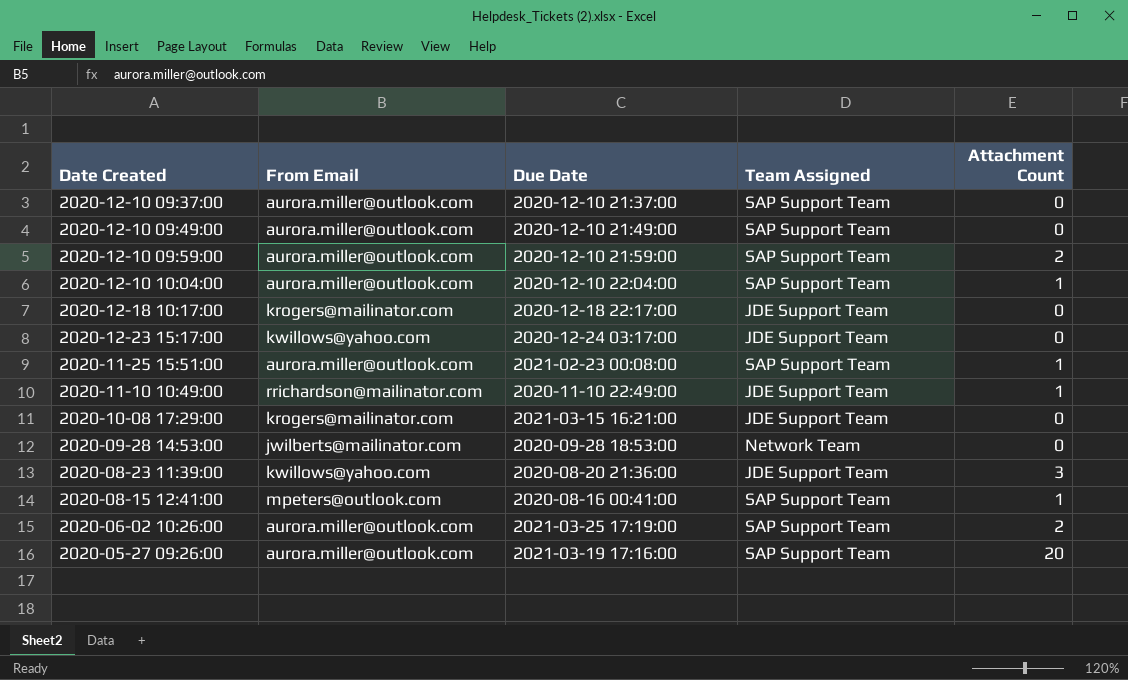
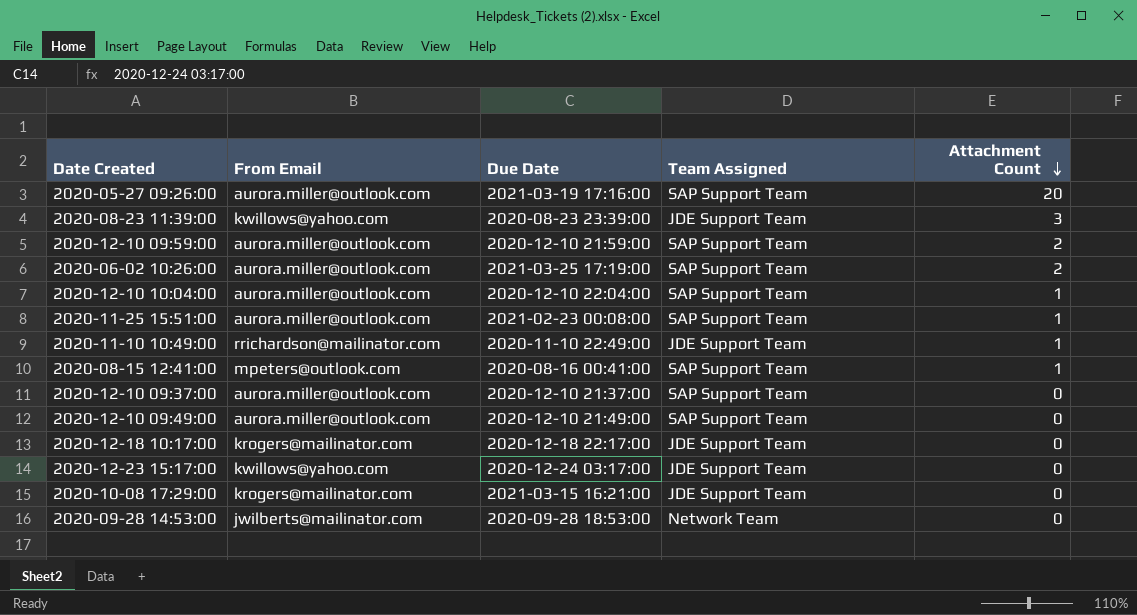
row order: none -> Attachment Count descending
2020-08-23 11:39:00 | Due Date: 2020-08-20 21:36:00 -> 2020-08-23 23:39:00

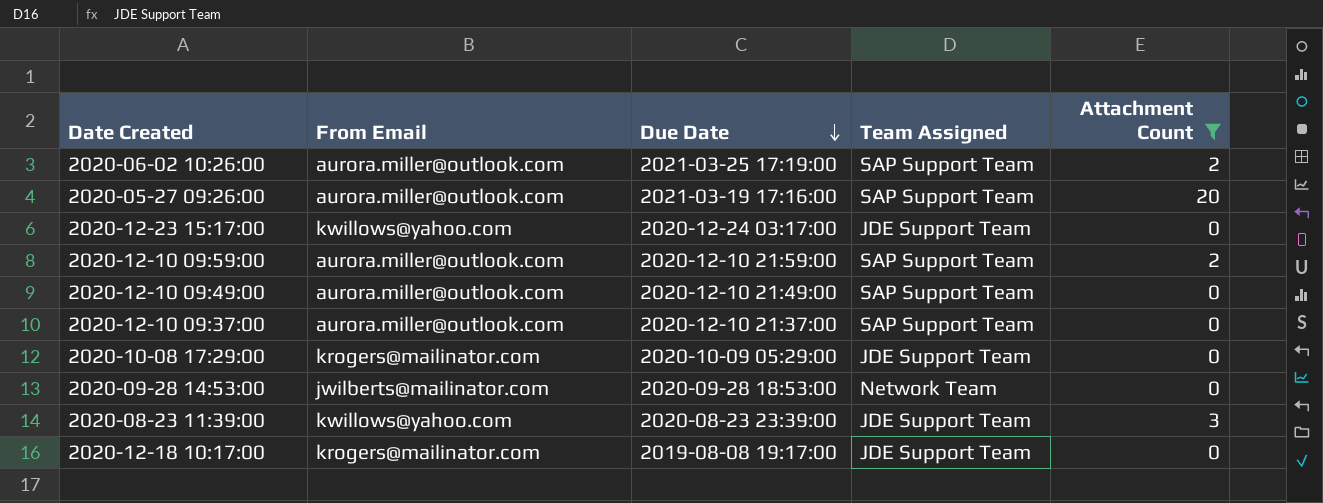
filter: none -> Attachment Count != 1
row order: Attachment Count descending -> Due Date descending
2020-10-08 17:29:00 | Due Date: 2021-03-15 16:21:00 -> 2020-10-09 05:29:00
2020-12-18 10:17:00 | Due Date: 2020-12-18 22:17:00 -> 2019-08-08 19:17:00

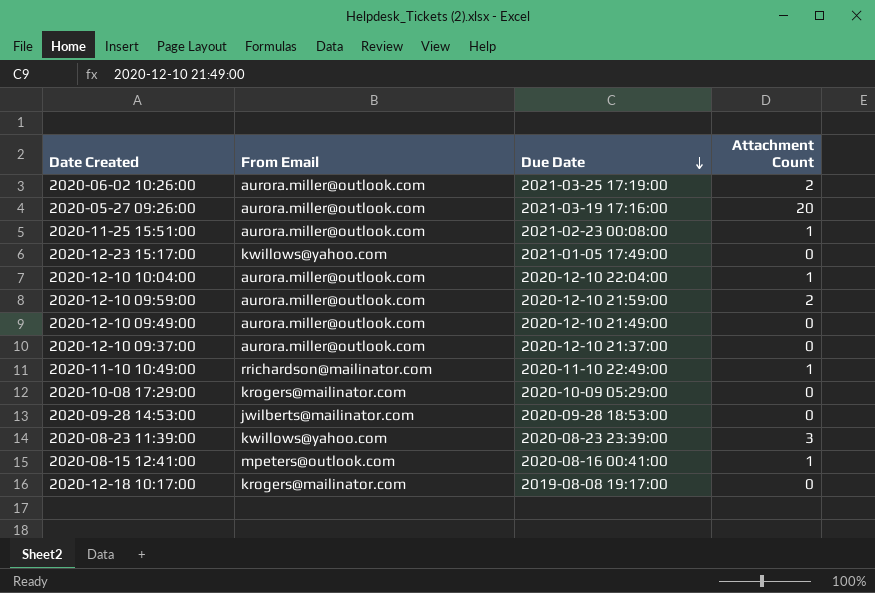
filter: Attachment Count != 1 -> none
column Team Assigned | position: 4 -> none
2020-12-23 15:17:00 | Due Date: 2020-12-24 03:17:00 -> 2021-01-05 17:49:00

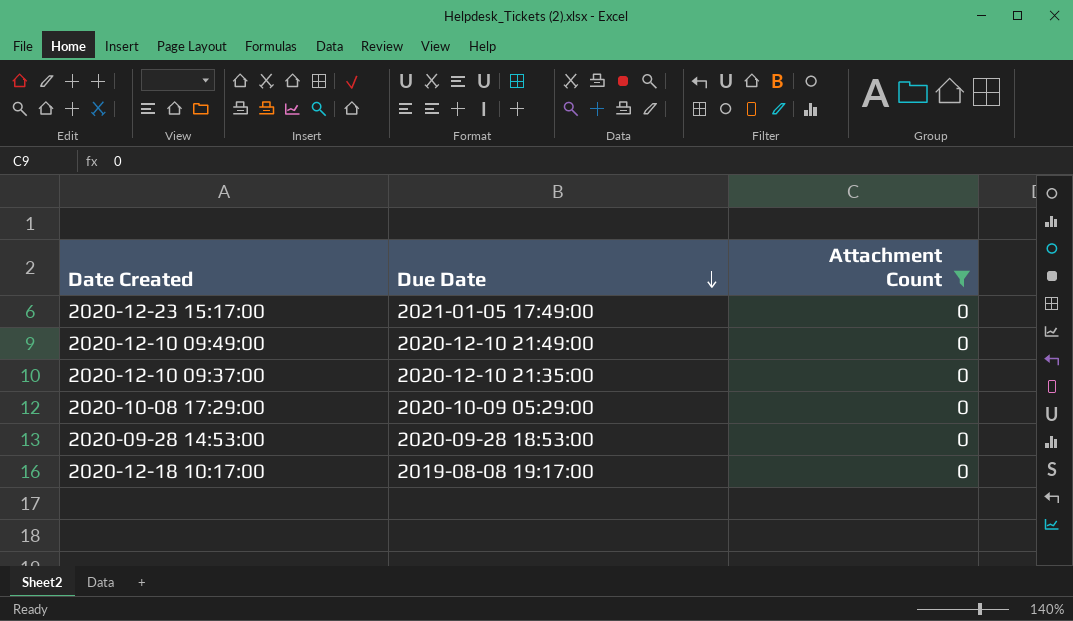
filter: none -> Attachment Count = 0
column From Email | position: 2 -> none
2020-12-10 09:37:00 | Due Date: 2020-12-10 21:37:00 -> 2020-12-10 21:35:00

